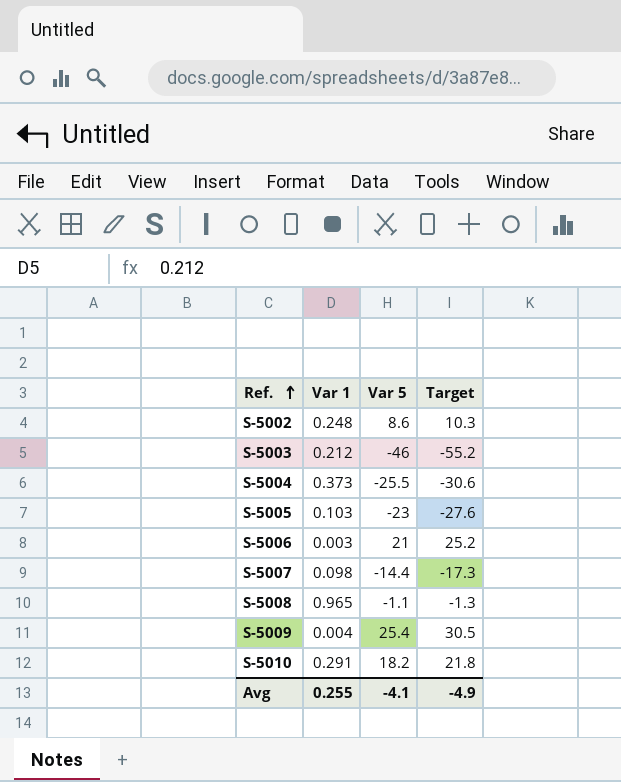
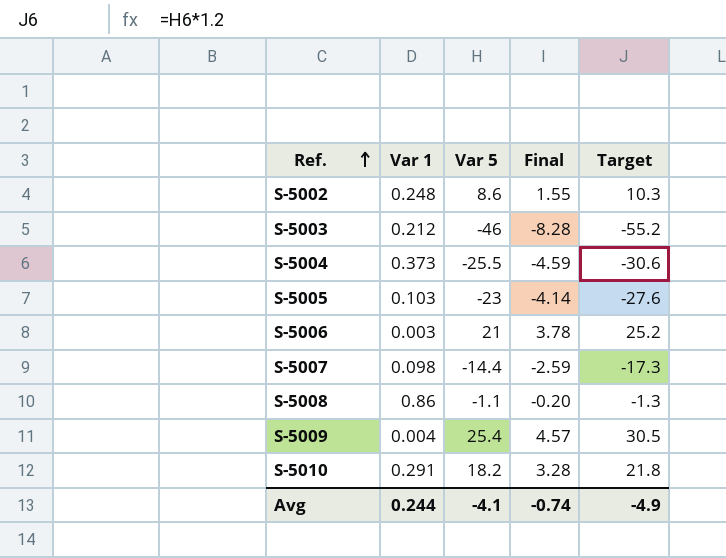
column Final | formula: none -> [Var 5] * 0.18
S-5008 | Var 1: 0.965 -> 0.86
Avg | Var 1: 0.255 -> 0.244

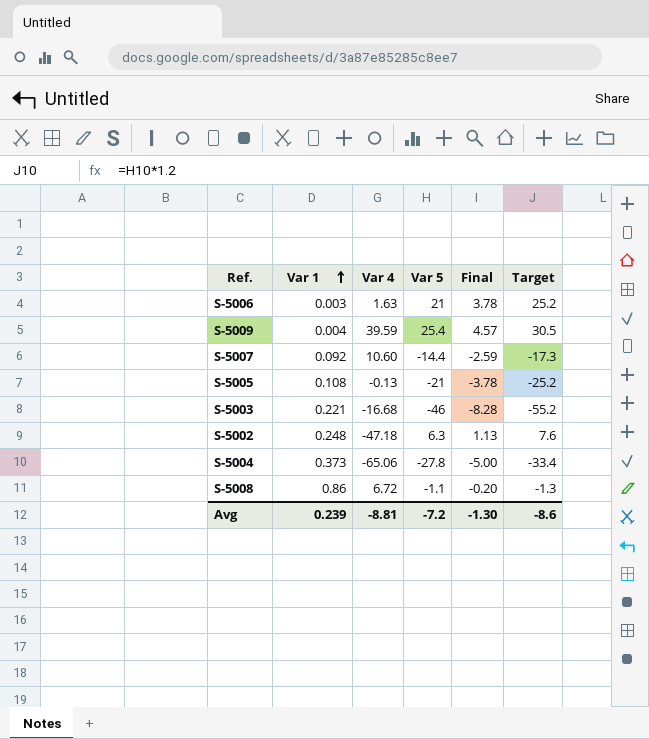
row order: Ref. ascending -> Var 1 ascending
column Var 4 | position: none -> 3
row S-5010: 0.291 | 18.2 | 3.28 | 21.8 -> none
S-5007 | Var 1: 0.098 -> 0.092
S-5005 | Var 1: 0.103 -> 0.108
S-5005 | Var 5: -23 -> -21
S-5005 | Final: -4.14 -> -3.78
S-5005 | Target: -27.6 -> -25.2
S-5003 | Var 1: 0.212 -> 0.221
S-5002 | Var 5: 8.6 -> 6.3
S-5002 | Final: 1.55 -> 1.13
S-5002 | Target: 10.3 -> 7.6
S-5004 | Var 5: -25.5 -> -27.8
S-5004 | Final: -4.59 -> -5.00
S-5004 | Target: -30.6 -> -33.4
Avg | Var 1: 0.244 -> 0.239
Avg | Var 5: -4.1 -> -7.2
Avg | Final: -0.74 -> -1.30
Avg | Target: -4.9 -> -8.6

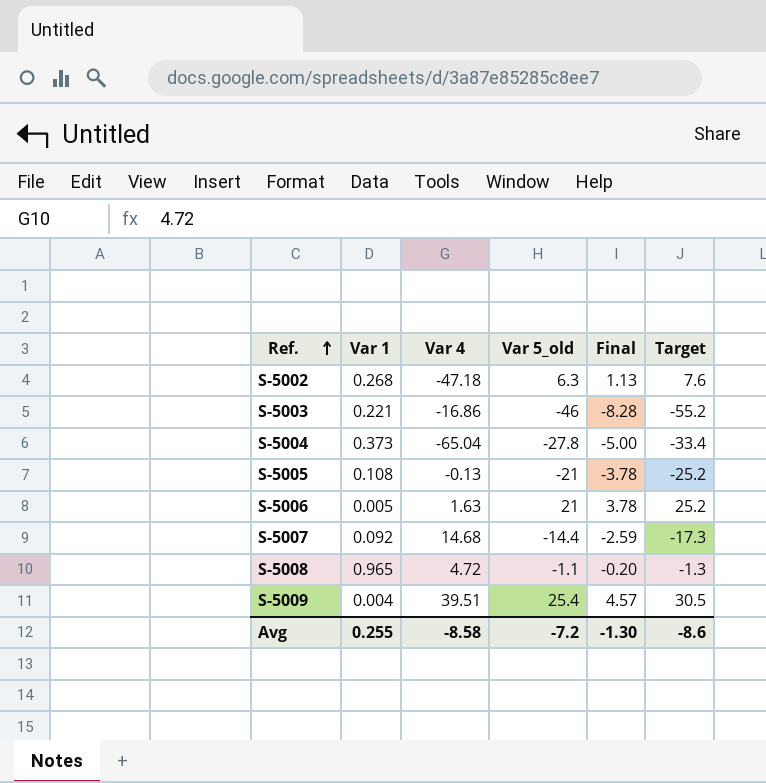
row order: Var 1 ascending -> Ref. ascending
column name: Var 5 -> Var 5_old
S-5002 | Var 1: 0.248 -> 0.268
S-5003 | Var 4: -16.68 -> -16.86
S-5004 | Var 4: -65.06 -> -65.04
S-5006 | Var 1: 0.003 -> 0.005
S-5007 | Var 4: 10.60 -> 14.68
S-5008 | Var 1: 0.86 -> 0.965
S-5008 | Var 4: 6.72 -> 4.72
S-5009 | Var 4: 39.59 -> 39.51
Avg | Var 1: 0.239 -> 0.255
Avg | Var 4: -8.81 -> -8.58

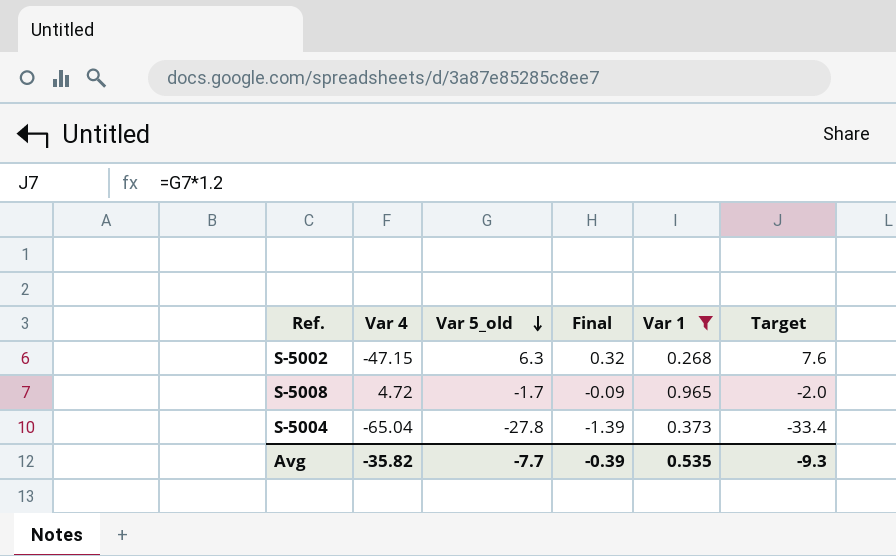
filter: none -> Var 1 >= 0.268
row order: Ref. ascending -> Var 5_old descending
column Final | formula: [Var 5_old] * 0.18 -> [Var 5_old] * 0.05
column Var 1 | position: 2 -> 5
S-5002 | Var 4: -47.18 -> -47.15
S-5008 | Var 5_old: -1.1 -> -1.7
S-5008 | Target: -1.3 -> -2.0
Avg | Var 4: -8.58 -> -35.82
Avg | Var 5_old: -7.2 -> -7.7
Avg | Final: -1.30 -> -0.39
Avg | Var 1: 0.255 -> 0.535
Avg | Target: -8.6 -> -9.3

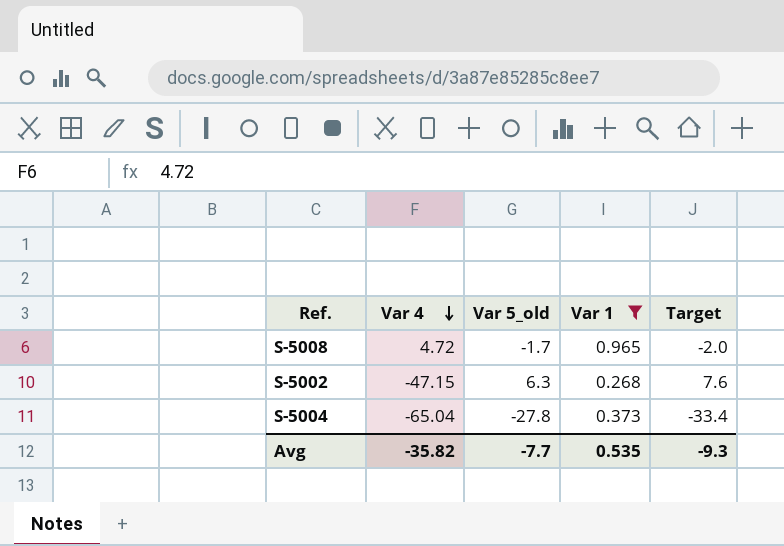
row order: Var 5_old descending -> Var 4 descending
column Final | formula: [Var 5_old] * 0.05 -> none

